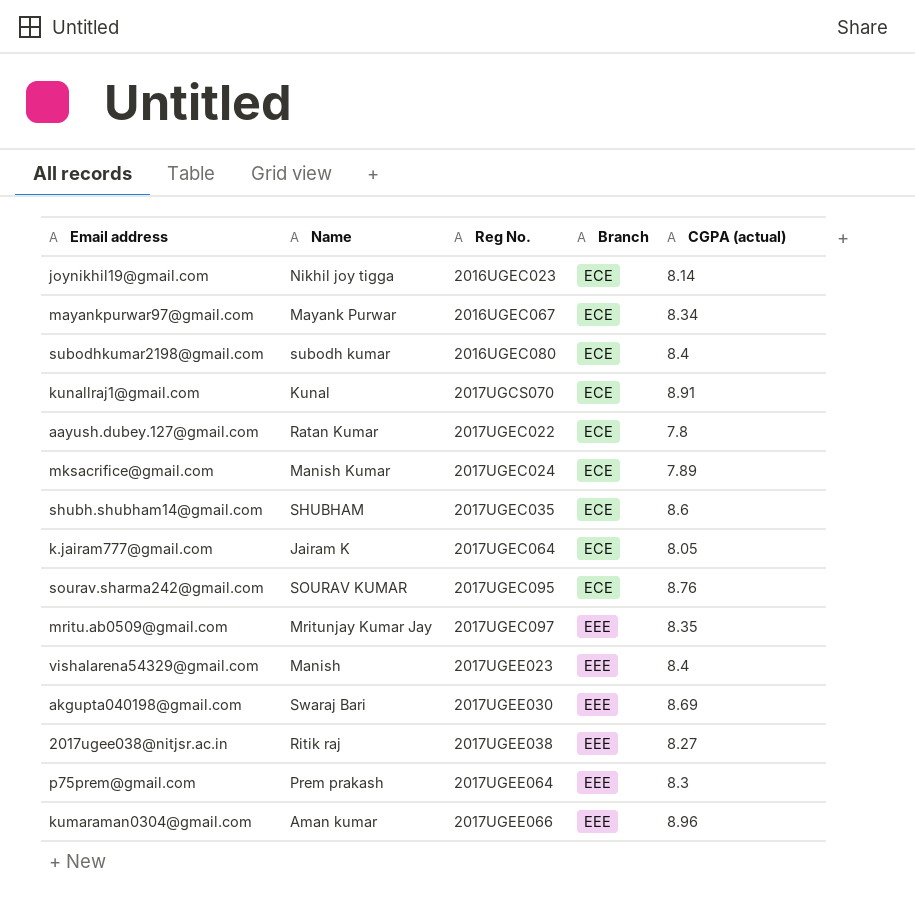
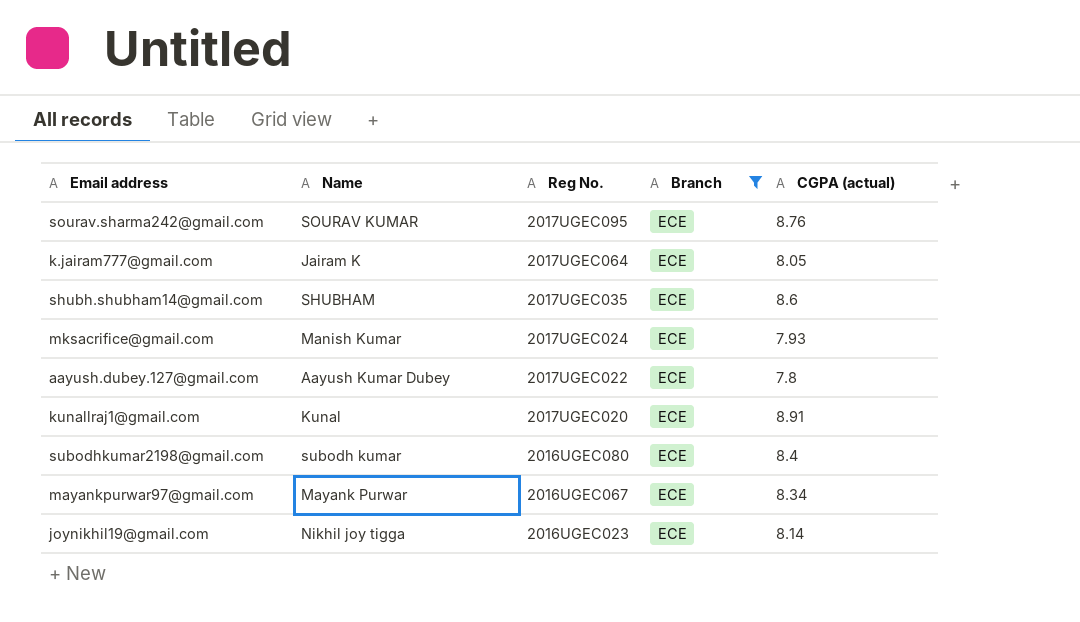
filter: none -> Branch = ECE
row order: Reg No. ascending -> Reg No. descending
mksacrifice@gmail.com | CGPA (actual): 7.89 -> 7.93
aayush.dubey.127@gmail.com | Name: Ratan Kumar -> Aayush Kumar Dubey
kunallraj1@gmail.com | Reg No.: 2017UGCS070 -> 2017UGEC020

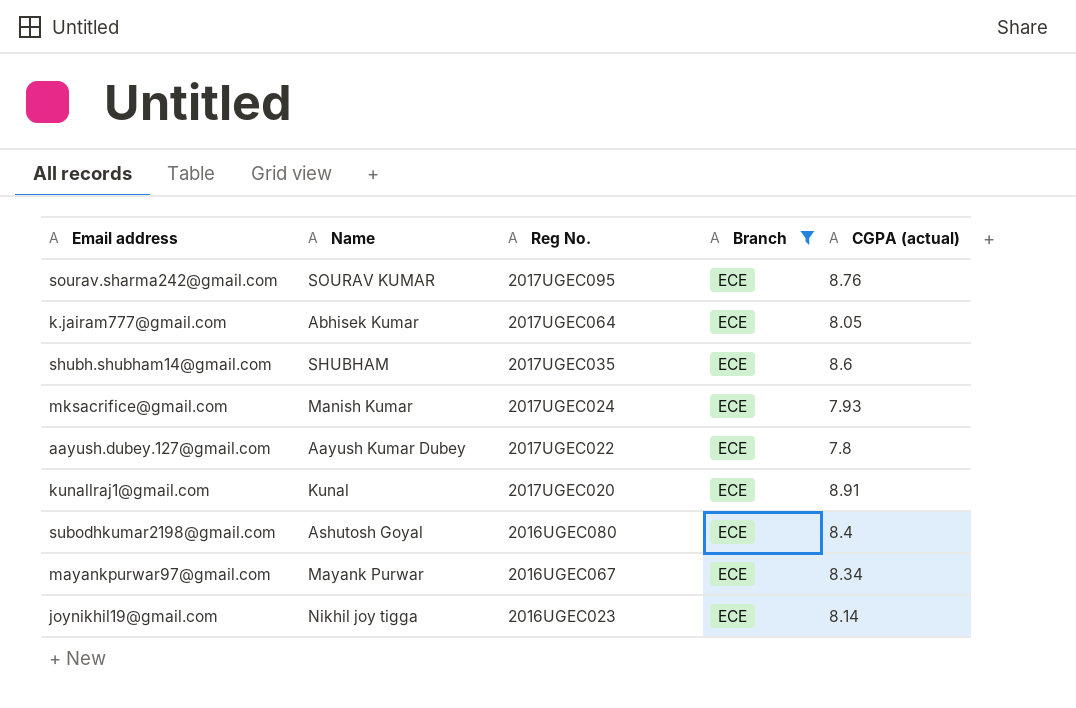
k.jairam777@gmail.com | Name: Jairam K -> Abhisek Kumar
subodhkumar2198@gmail.com | Name: subodh kumar -> Ashutosh Goyal

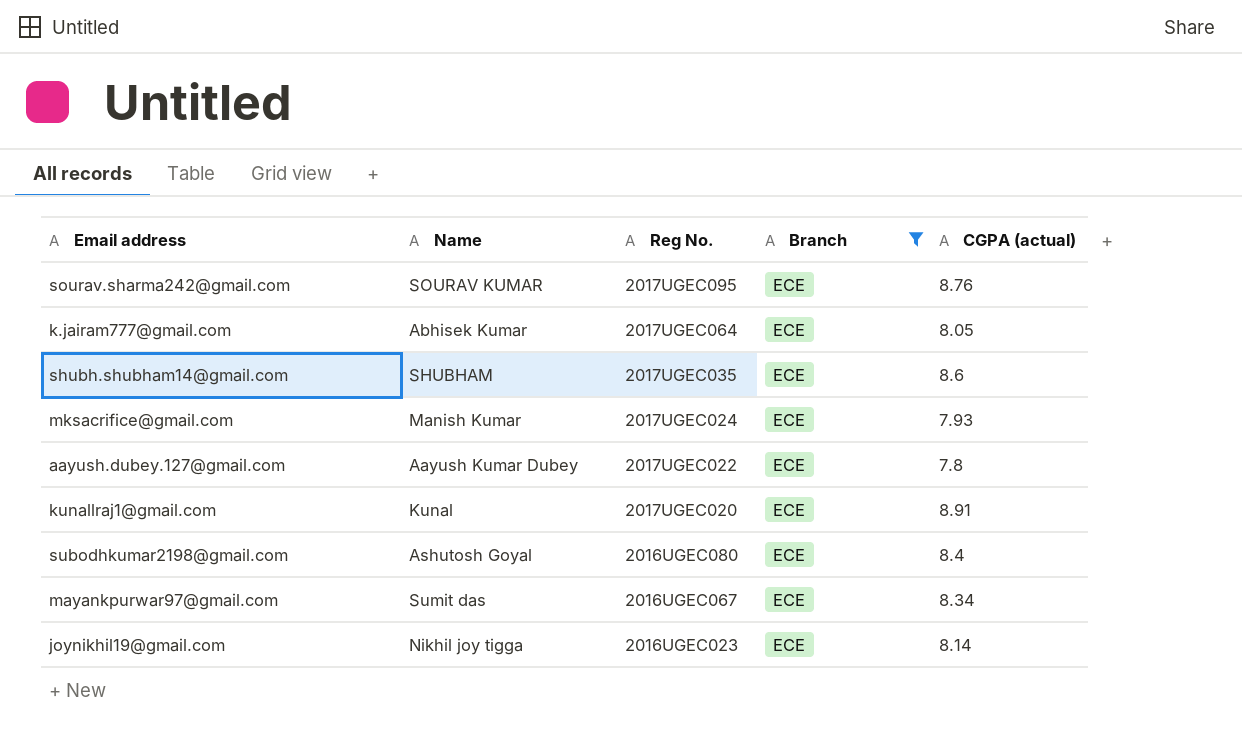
mayankpurwar97@gmail.com | Name: Mayank Purwar -> Sumit das

